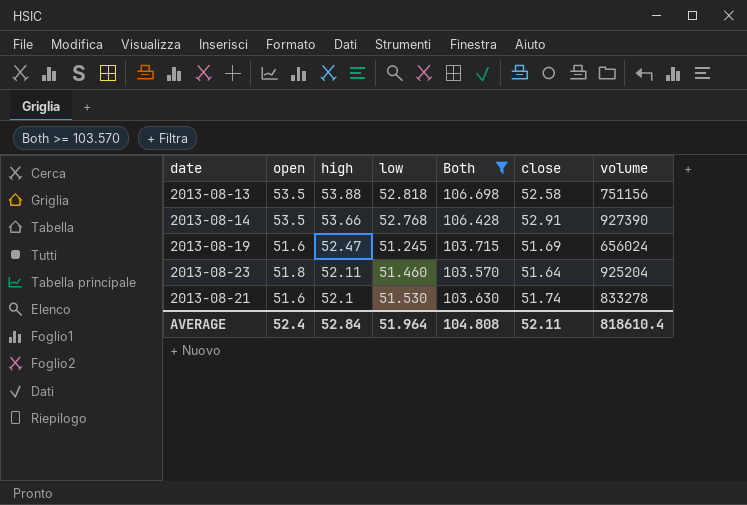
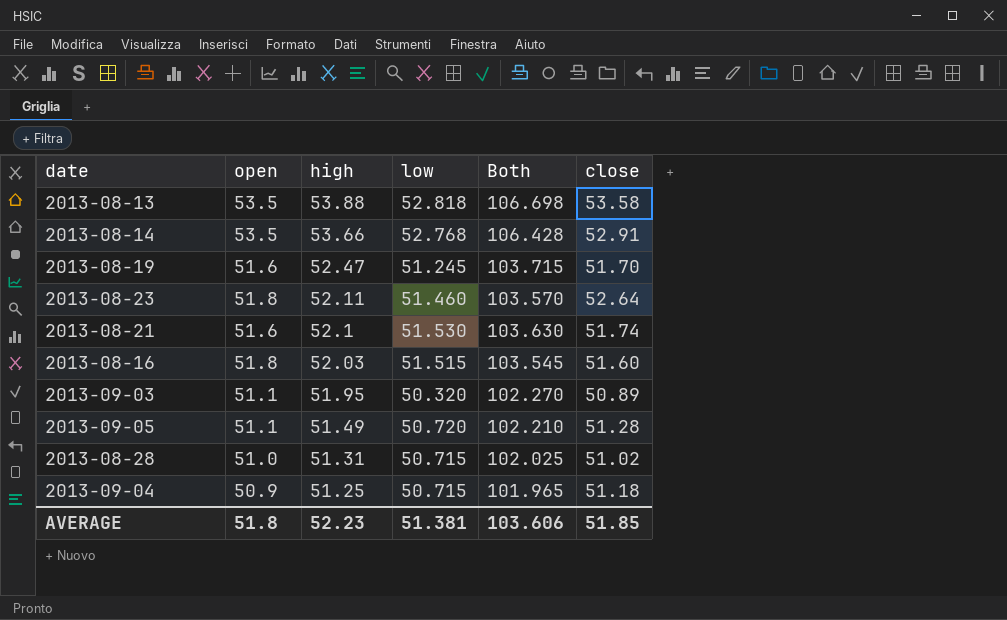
filter: Both >= 103.570 -> none
column volume | position: 7 -> none
2013-08-13 | close: 52.58 -> 53.58
2013-08-19 | close: 51.69 -> 51.70
2013-08-23 | close: 51.64 -> 52.64
AVERAGE | open: 52.4 -> 51.8
AVERAGE | high: 52.84 -> 52.23
AVERAGE | low: 51.964 -> 51.381
AVERAGE | Both: 104.808 -> 103.606
AVERAGE | close: 52.11 -> 51.85

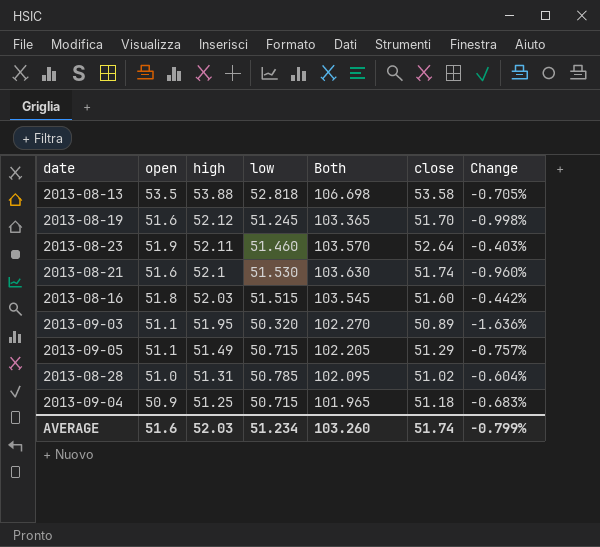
column Change | formula: none -> ([open] - [high]) / [high]
row 2013-08-14: 53.5 | 53.66 | 52.768 | 106.428 | 52.91 -> none
2013-08-19 | high: 52.47 -> 52.12
2013-08-19 | Both: 103.715 -> 103.365
2013-08-23 | open: 51.8 -> 51.9
2013-09-05 | low: 50.720 -> 50.715
2013-09-05 | Both: 102.210 -> 102.205
2013-09-05 | close: 51.28 -> 51.29
2013-08-28 | low: 50.715 -> 50.785
2013-08-28 | Both: 102.025 -> 102.095
AVERAGE | open: 51.8 -> 51.6
AVERAGE | high: 52.23 -> 52.03
AVERAGE | low: 51.381 -> 51.234
AVERAGE | Both: 103.606 -> 103.260
AVERAGE | close: 51.85 -> 51.74

